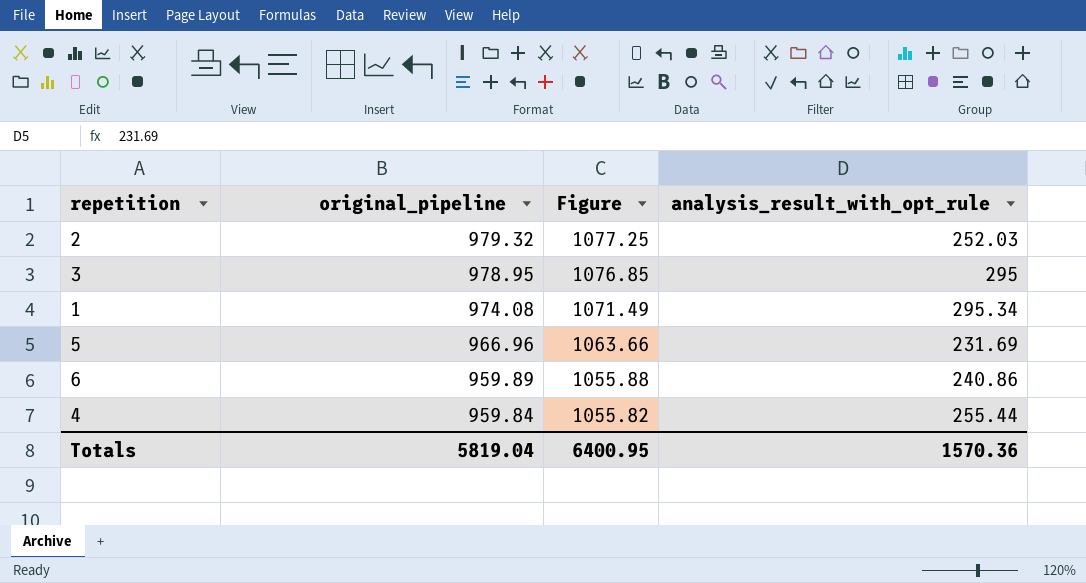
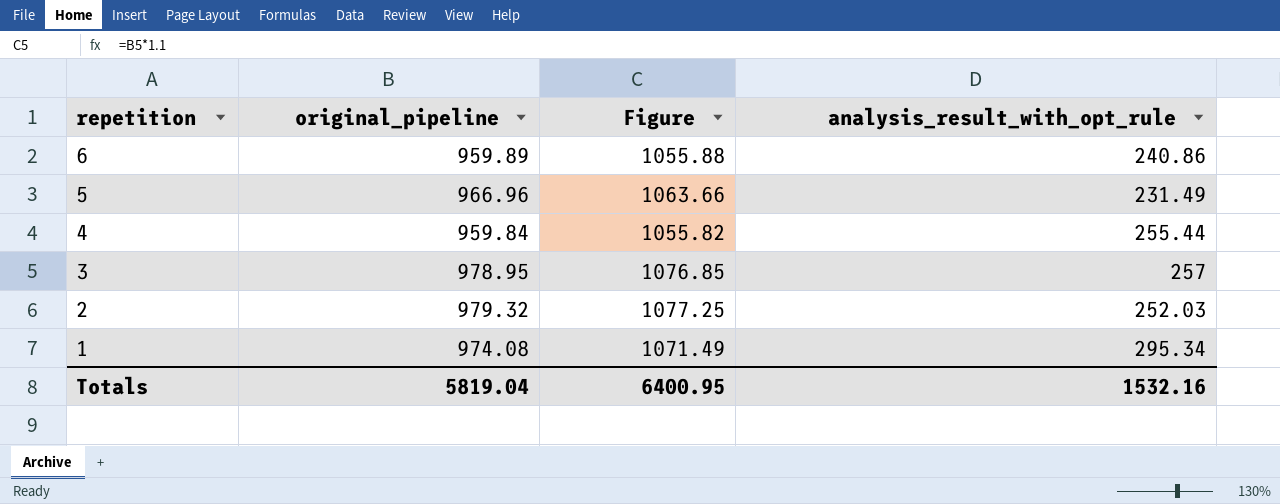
row order: original_pipeline descending -> repetition descending
5 | analysis_result_with_opt_rule: 231.69 -> 231.49
3 | analysis_result_with_opt_rule: 295 -> 257
Totals | analysis_result_with_opt_rule: 1570.36 -> 1532.16

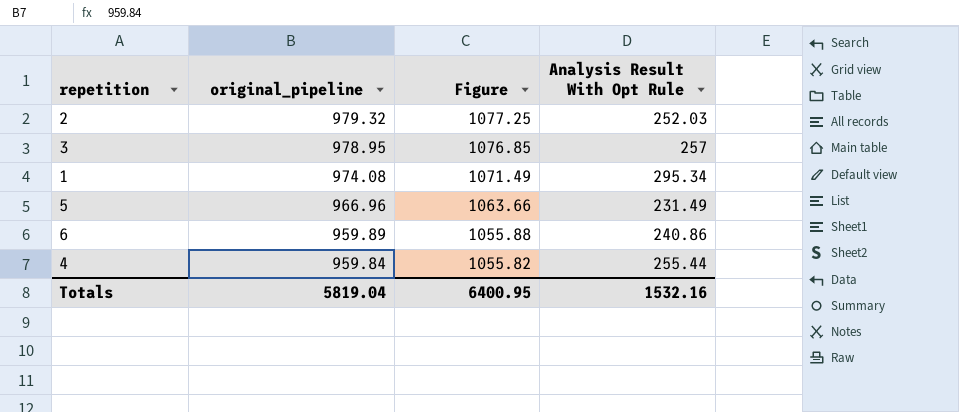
row order: repetition descending -> original_pipeline descending
column name: analysis_result_with_opt_rule -> Analysis Result With Opt Rule

